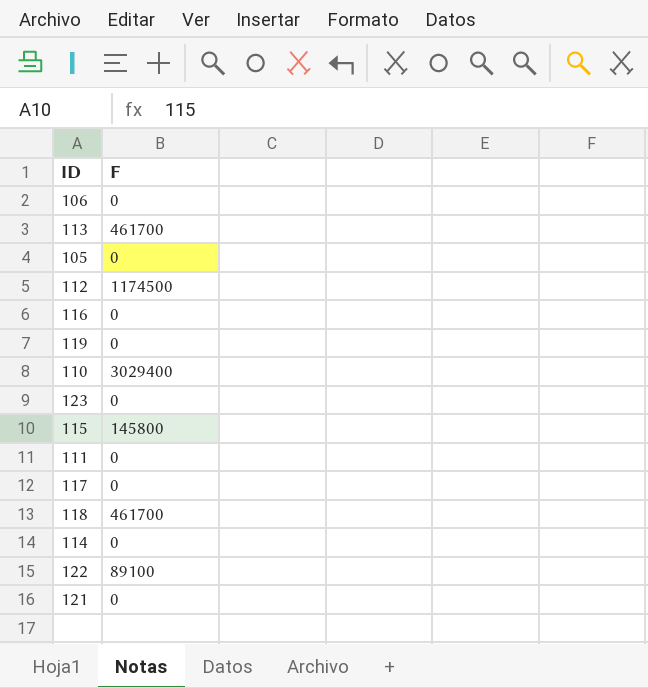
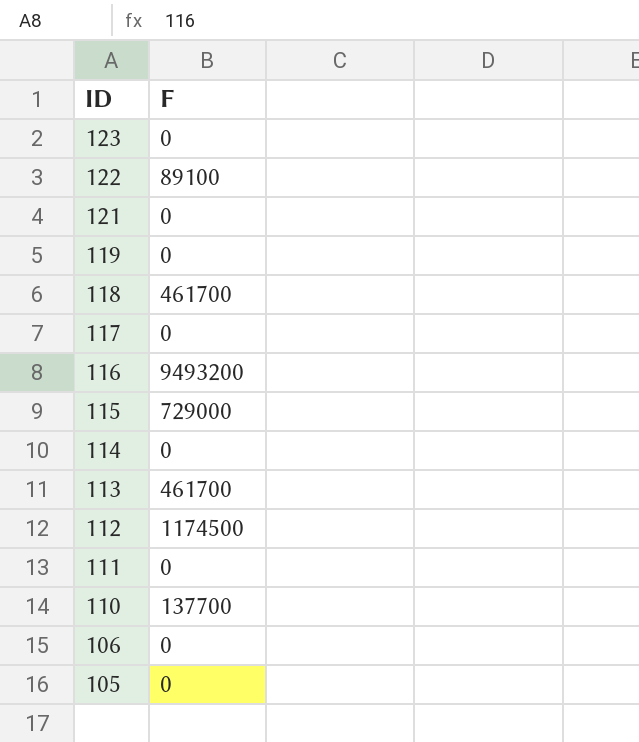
row order: none -> ID descending
116 | F: 0 -> 9493200
115 | F: 145800 -> 729000
110 | F: 3029400 -> 137700

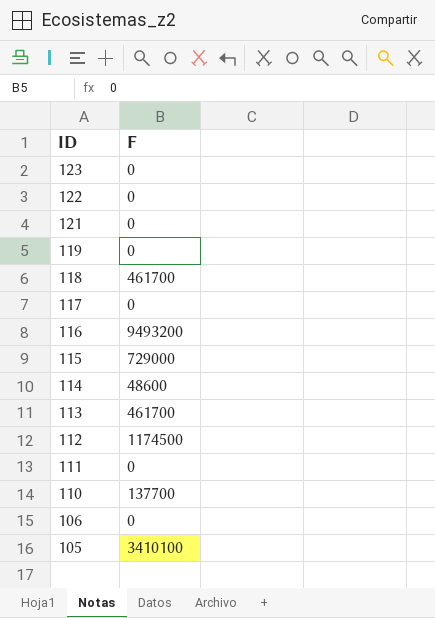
122 | F: 89100 -> 0
114 | F: 0 -> 48600
105 | F: 0 -> 3410100

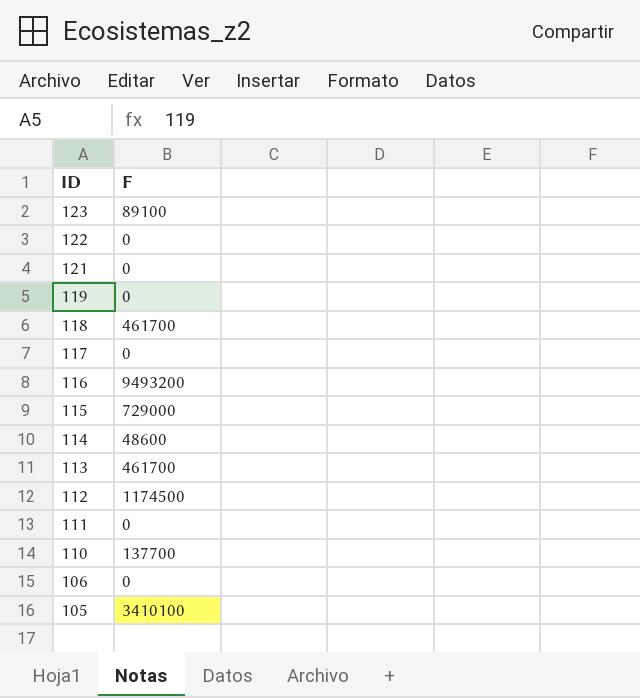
123 | F: 0 -> 89100

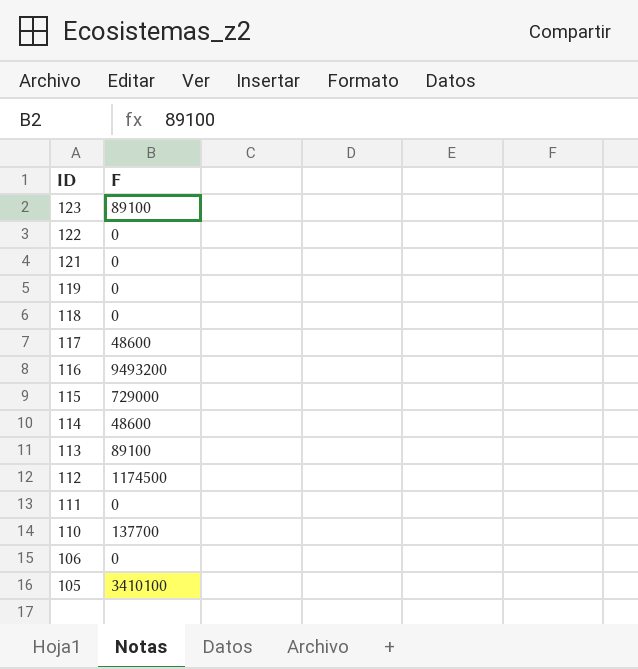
118 | F: 461700 -> 0
117 | F: 0 -> 48600
113 | F: 461700 -> 89100

